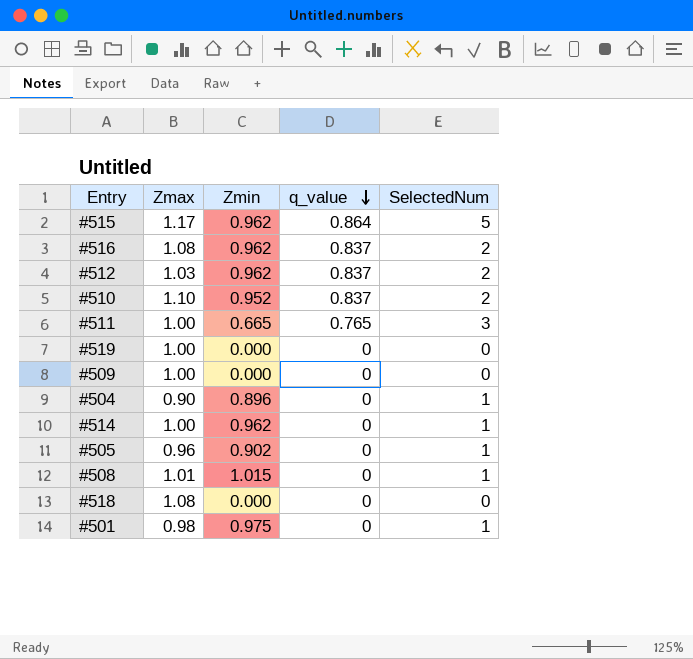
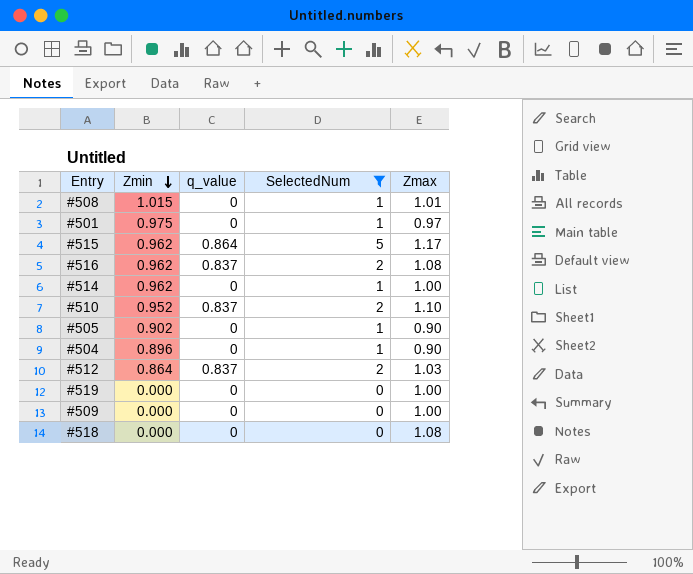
filter: none -> SelectedNum != 3
row order: q_value descending -> Zmin descending
column Zmax | position: 2 -> 5
#501 | Zmax: 0.98 -> 0.97
#505 | Zmax: 0.96 -> 0.90
#512 | Zmin: 0.962 -> 0.864

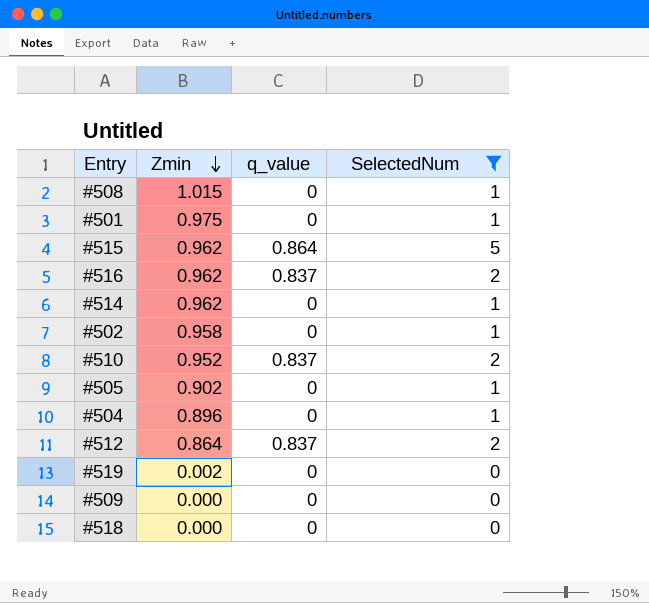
column Zmax | position: 5 -> none
row #502: none -> 0.958 | 0 | 1
#519 | Zmin: 0.000 -> 0.002

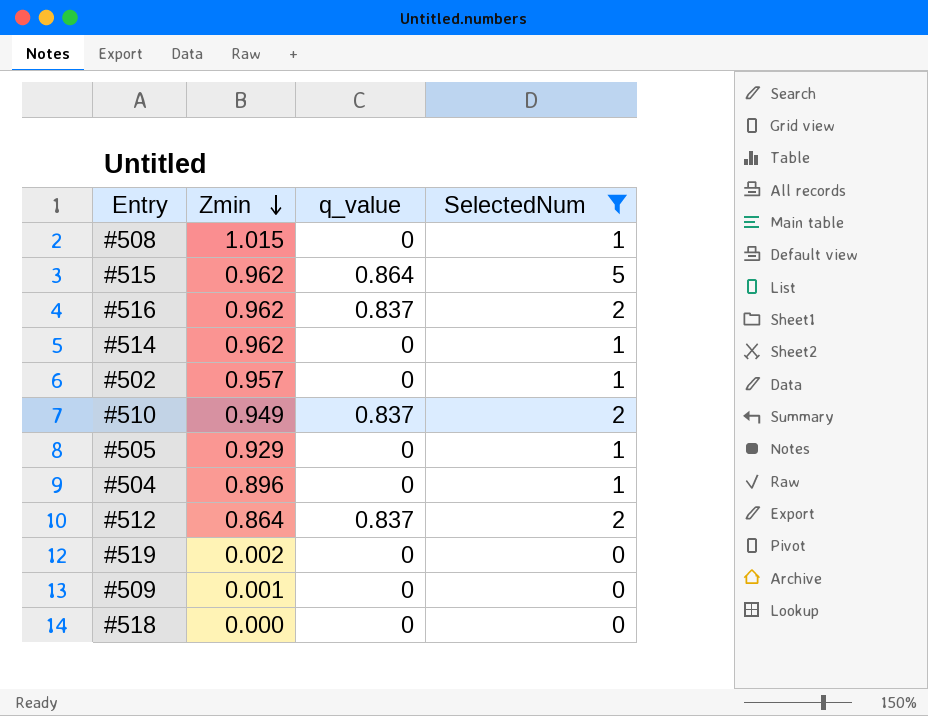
row #501: 0.975 | 0 | 1 -> none
#502 | Zmin: 0.958 -> 0.957
#510 | Zmin: 0.952 -> 0.949
#505 | Zmin: 0.902 -> 0.929
#509 | Zmin: 0.000 -> 0.001

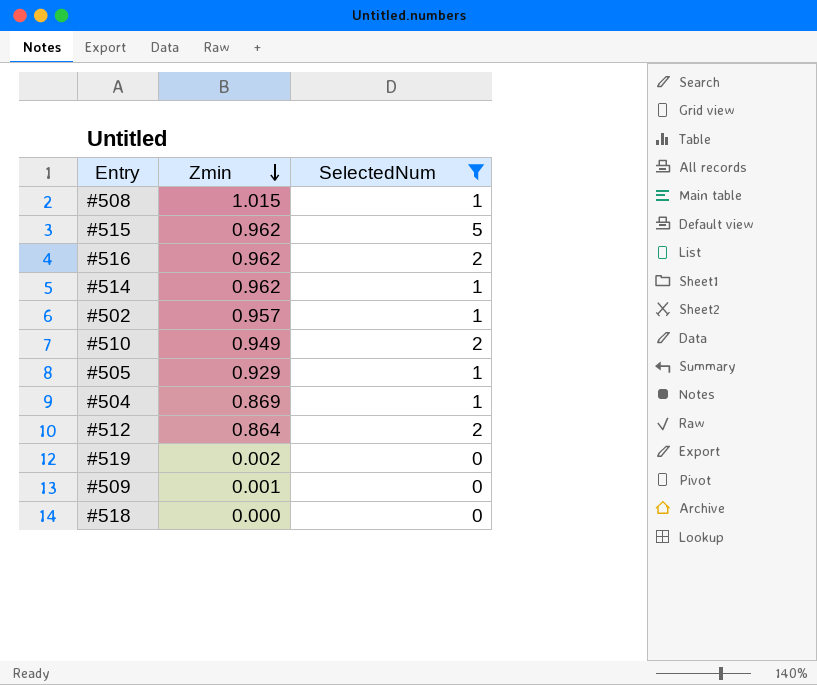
column q_value | position: 3 -> none
#504 | Zmin: 0.896 -> 0.869

